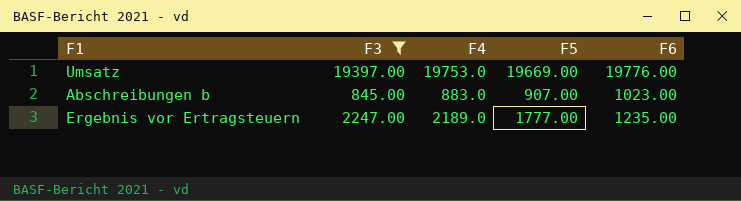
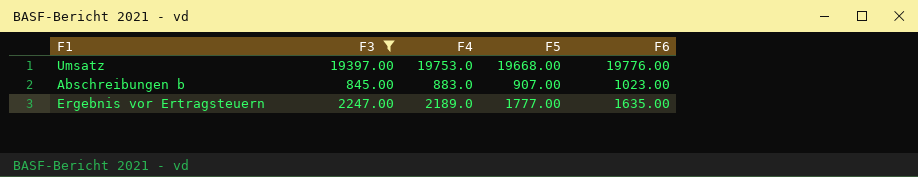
Umsatz | F5: 19669.00 -> 19668.00
Ergebnis vor Ertragsteuern | F6: 1235.00 -> 1635.00

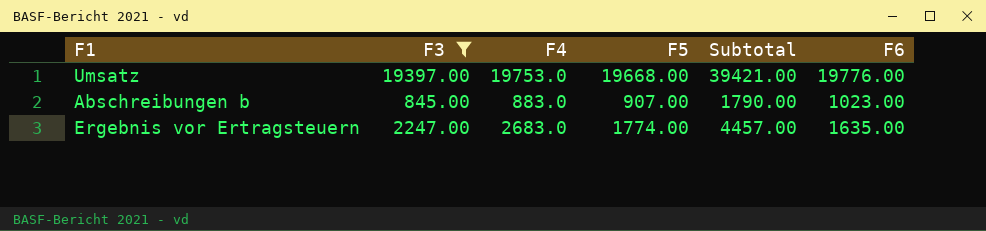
column Subtotal | formula: none -> [F4] + [F5]
Ergebnis vor Ertragsteuern | F4: 2189.0 -> 2683.0
Ergebnis vor Ertragsteuern | F5: 1777.00 -> 1774.00

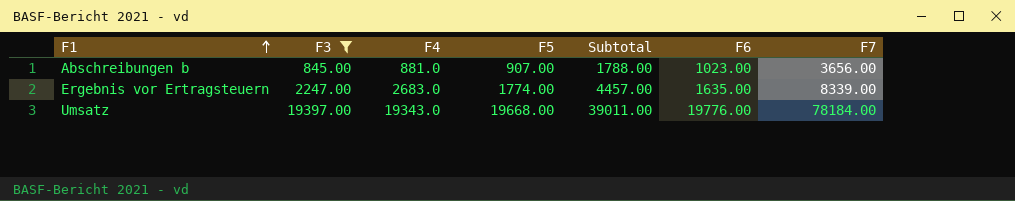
row order: none -> F1 ascending
column F7 | formula: none -> [F3] + [F4] + [F5] + [F6]
Abschreibungen b | F4: 883.0 -> 881.0
Abschreibungen b | Subtotal: 1790.00 -> 1788.00
Umsatz | F4: 19753.0 -> 19343.0
Umsatz | Subtotal: 39421.00 -> 39011.00

